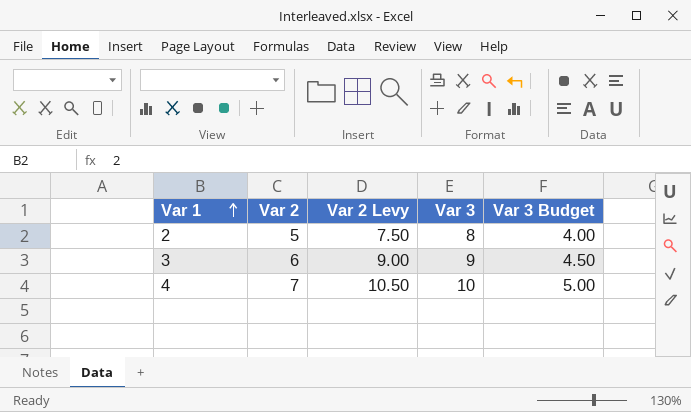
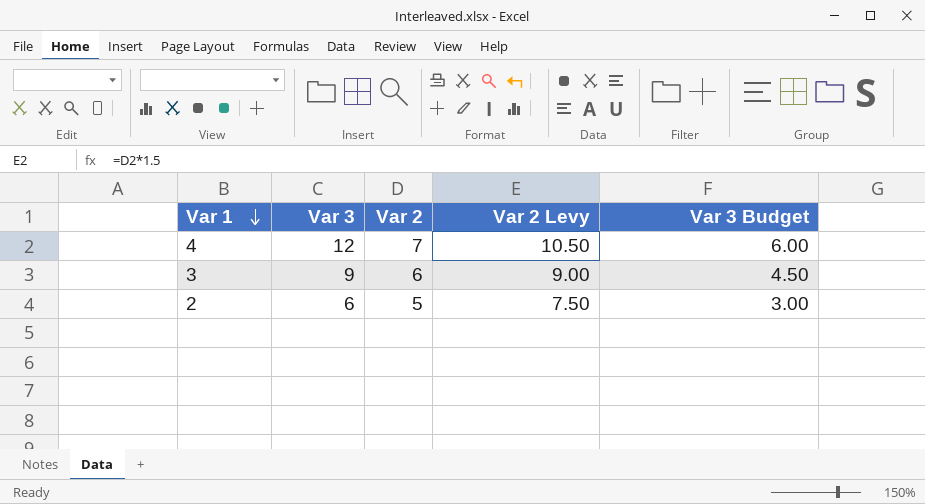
row order: Var 1 ascending -> Var 1 descending
column Var 3 | position: 4 -> 2
4 | Var 3: 10 -> 12
4 | Var 3 Budget: 5.00 -> 6.00
2 | Var 3: 8 -> 6
2 | Var 3 Budget: 4.00 -> 3.00

